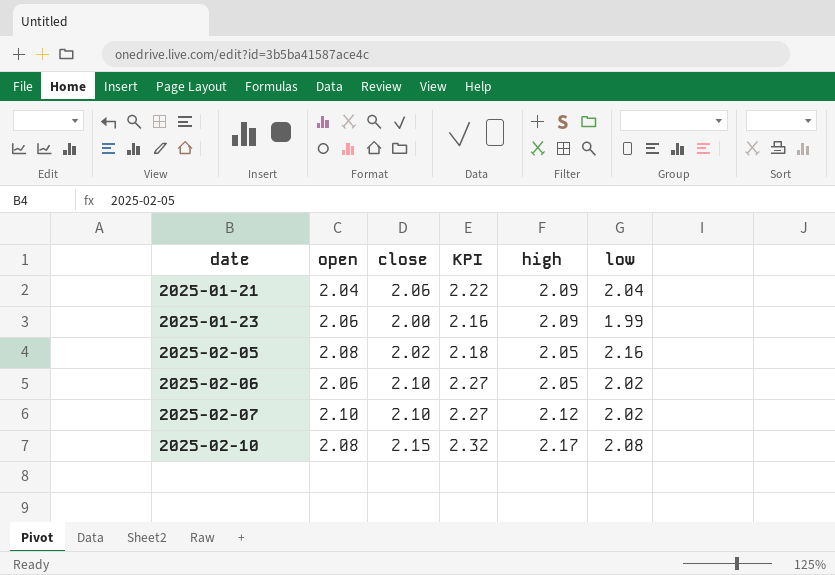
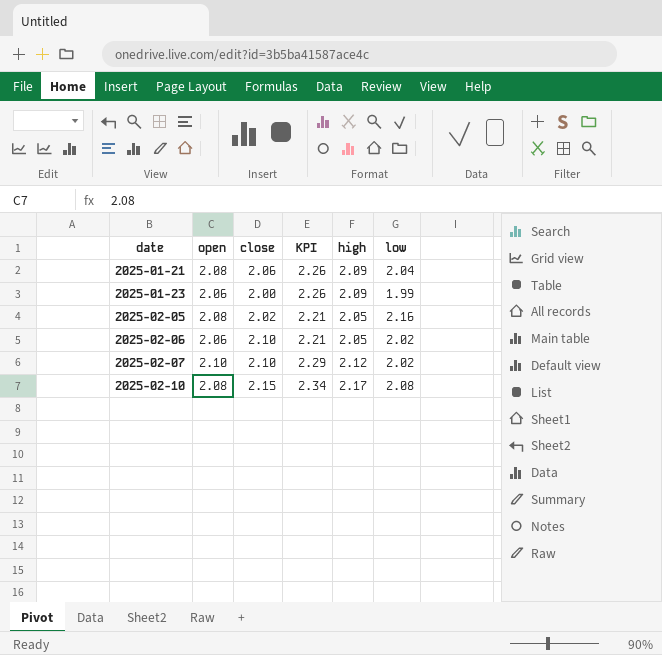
column KPI | formula: [close] * 1.08 -> [high] * 1.08
2025-01-21 | open: 2.04 -> 2.08

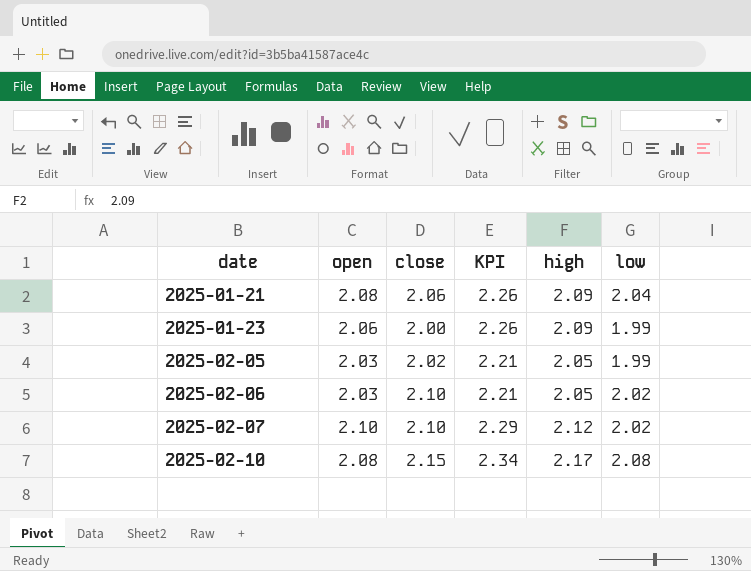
2025-02-05 | open: 2.08 -> 2.03
2025-02-05 | low: 2.16 -> 1.99
2025-02-06 | open: 2.06 -> 2.03

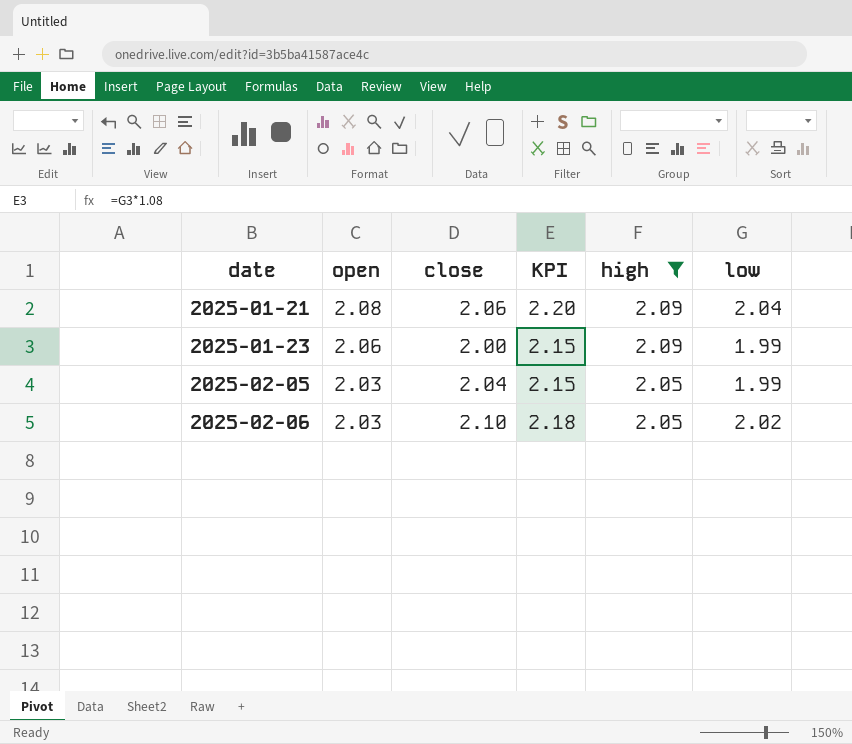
filter: none -> high <= 2.09
column KPI | formula: [high] * 1.08 -> [low] * 1.08
2025-02-05 | close: 2.02 -> 2.04

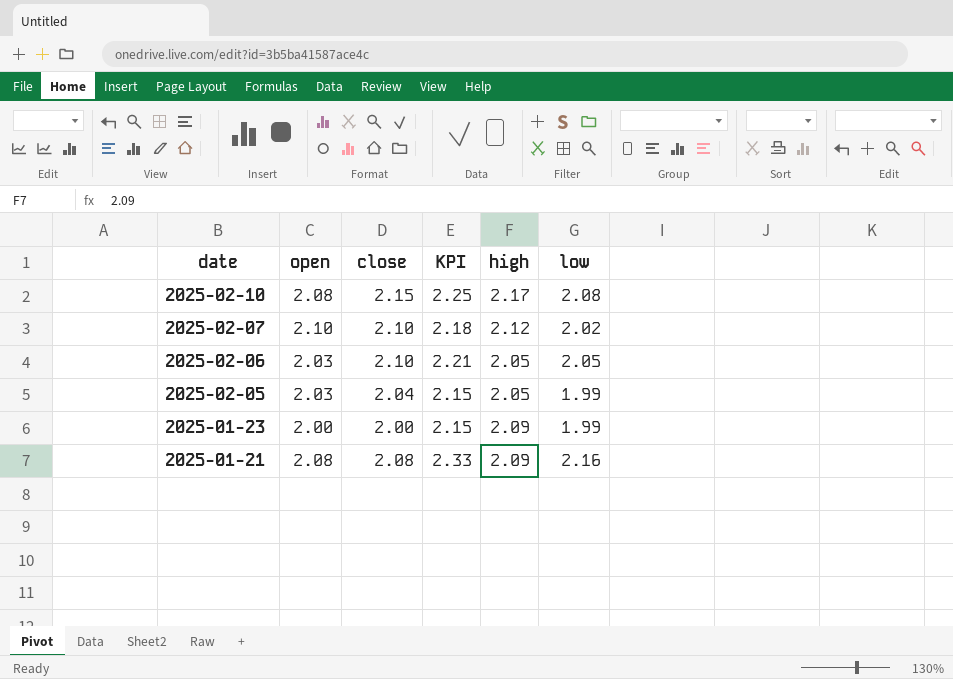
filter: high <= 2.09 -> none
row order: date ascending -> date descending
2025-02-06 | KPI: 2.18 -> 2.21
2025-02-06 | low: 2.02 -> 2.05
2025-01-23 | open: 2.06 -> 2.00
2025-01-21 | close: 2.06 -> 2.08
2025-01-21 | KPI: 2.20 -> 2.33
2025-01-21 | low: 2.04 -> 2.16

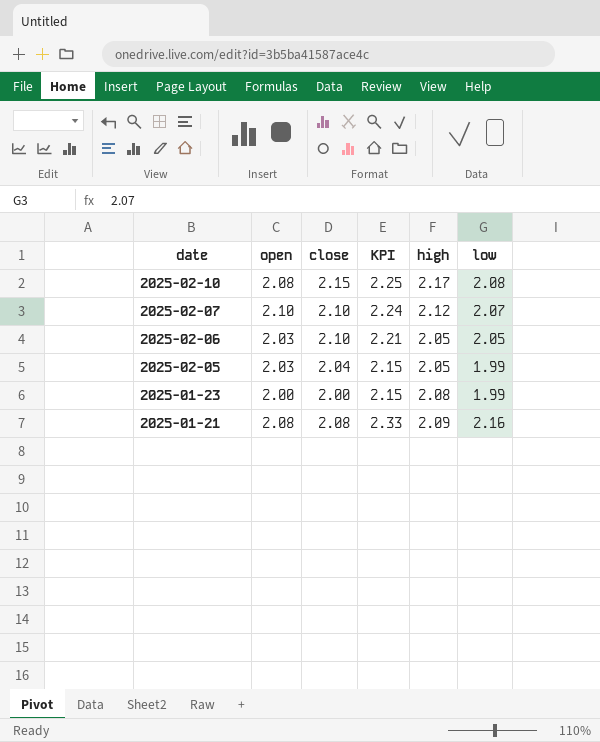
2025-02-07 | KPI: 2.18 -> 2.24
2025-02-07 | low: 2.02 -> 2.07
2025-01-23 | high: 2.09 -> 2.08

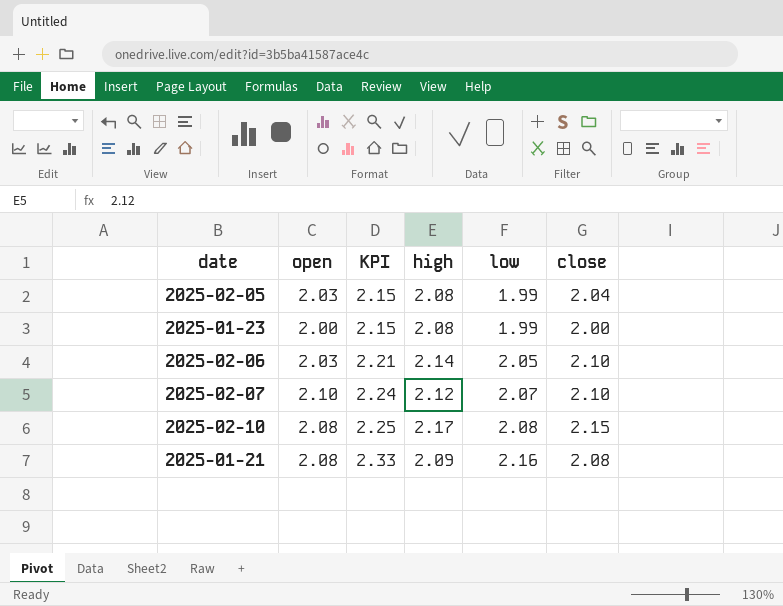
row order: date descending -> KPI ascending
column close | position: 3 -> 6
2025-02-05 | high: 2.05 -> 2.08
2025-02-06 | high: 2.05 -> 2.14

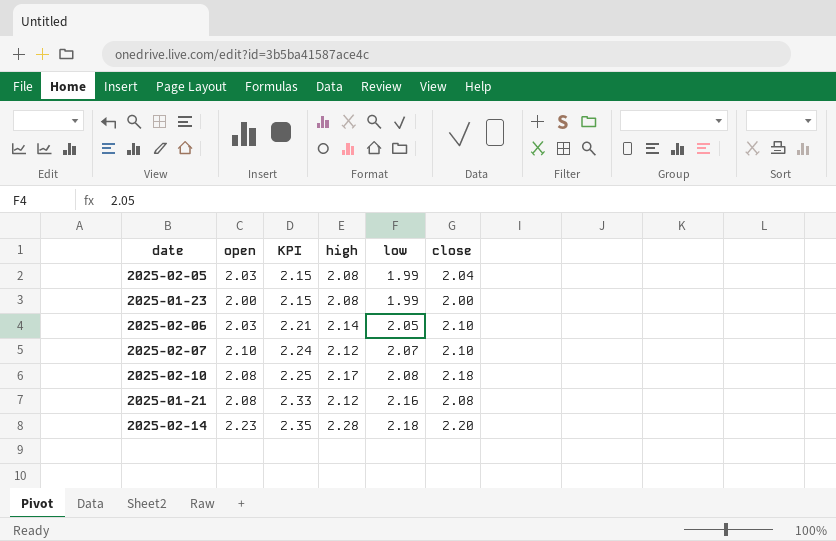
2025-02-10 | close: 2.15 -> 2.18
2025-01-21 | high: 2.09 -> 2.12
row 2025-02-14: none -> 2.23 | 2.35 | 2.28 | 2.18 | 2.20

